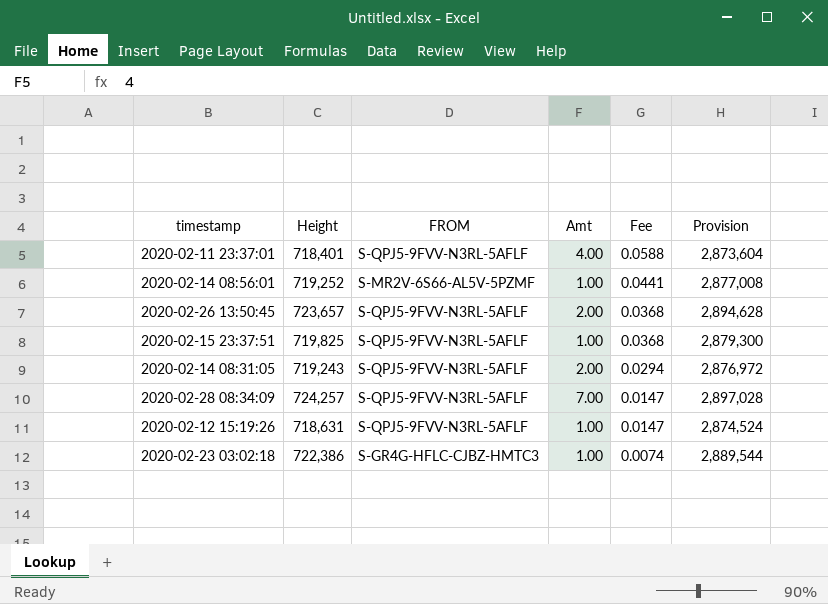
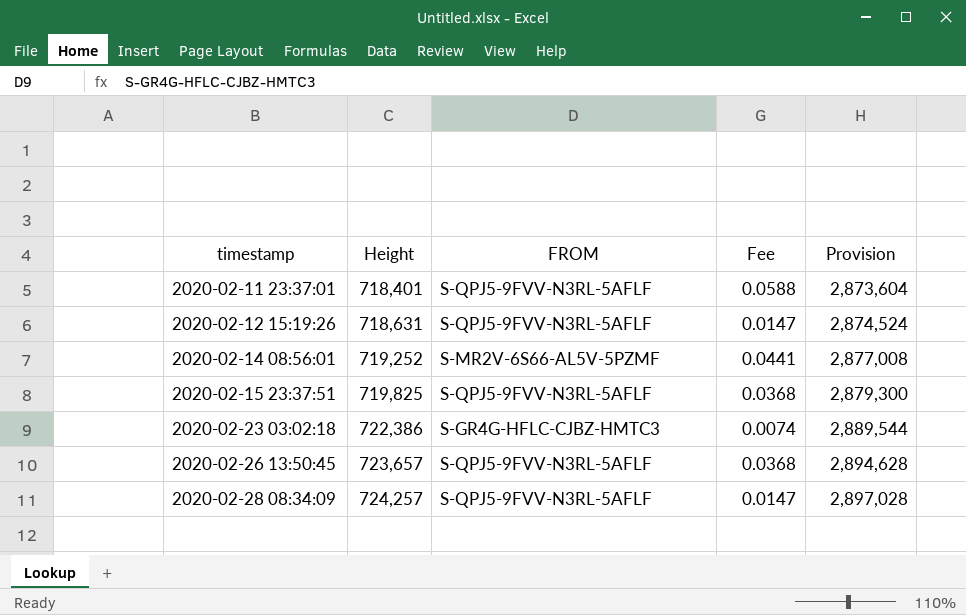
row order: Fee descending -> timestamp ascending
column Amt | position: 4 -> none
row 2020-02-14 08:31:05: 719,243 | S-QPJ5-9FVV-N3RL-5AFLF | 2.00 | 0.0294 | 2,876,972 -> none

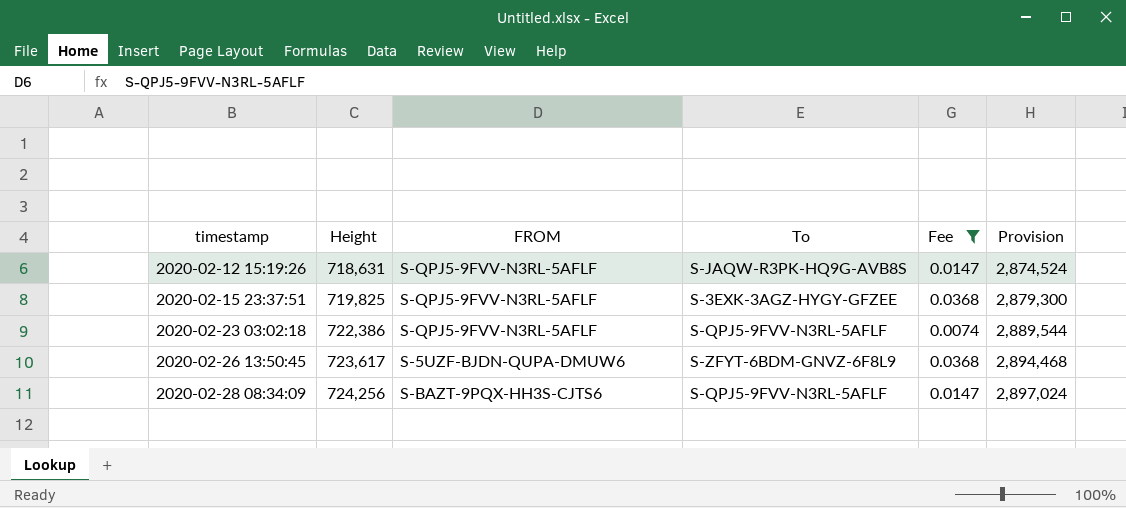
filter: none -> Fee <= 0.0368
column To | position: none -> 4
2020-02-23 03:02:18 | FROM: S-GR4G-HFLC-CJBZ-HMTC3 -> S-QPJ5-9FVV-N3RL-5AFLF
2020-02-26 13:50:45 | Height: 723,657 -> 723,617
2020-02-26 13:50:45 | FROM: S-QPJ5-9FVV-N3RL-5AFLF -> S-5UZF-BJDN-QUPA-DMUW6
2020-02-26 13:50:45 | Provision: 2,894,628 -> 2,894,468
2020-02-28 08:34:09 | Height: 724,257 -> 724,256
2020-02-28 08:34:09 | FROM: S-QPJ5-9FVV-N3RL-5AFLF -> S-BAZT-9PQX-HH3S-CJTS6
2020-02-28 08:34:09 | Provision: 2,897,028 -> 2,897,024

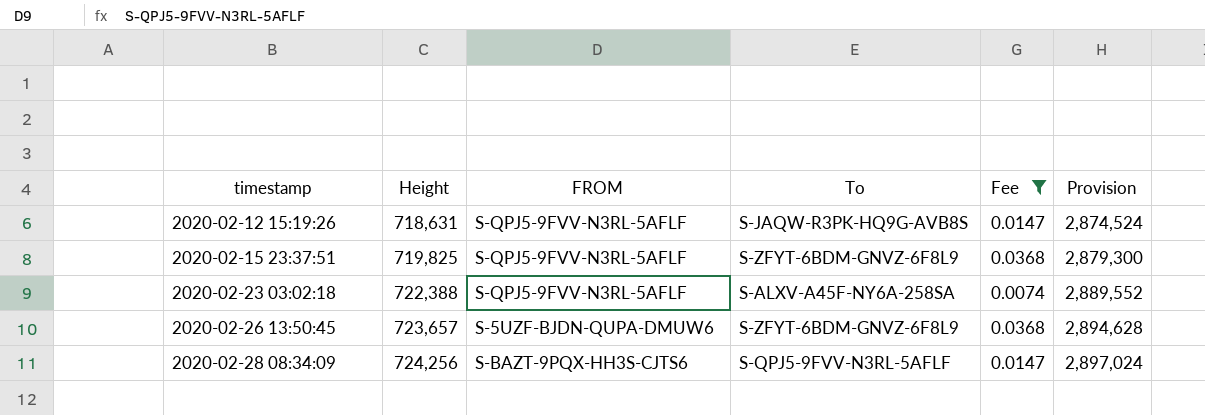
2020-02-15 23:37:51 | To: S-3EXK-3AGZ-HYGY-GFZEE -> S-ZFYT-6BDM-GNVZ-6F8L9
2020-02-23 03:02:18 | Height: 722,386 -> 722,388
2020-02-23 03:02:18 | To: S-QPJ5-9FVV-N3RL-5AFLF -> S-ALXV-A45F-NY6A-258SA
2020-02-23 03:02:18 | Provision: 2,889,544 -> 2,889,552
2020-02-26 13:50:45 | Height: 723,617 -> 723,657
2020-02-26 13:50:45 | Provision: 2,894,468 -> 2,894,628

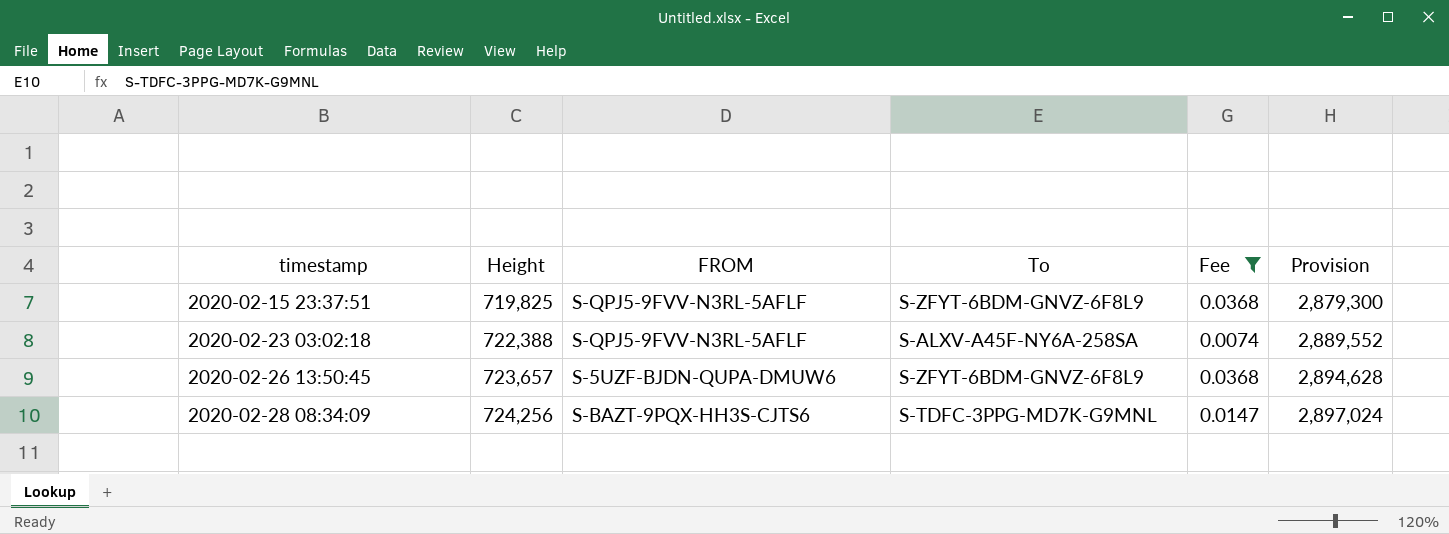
row 2020-02-12 15:19:26: 718,631 | S-QPJ5-9FVV-N3RL-5AFLF | S-JAQW-R3PK-HQ9G-AVB8S | 0.0147 | 2,874,524 -> none
2020-02-28 08:34:09 | To: S-QPJ5-9FVV-N3RL-5AFLF -> S-TDFC-3PPG-MD7K-G9MNL

